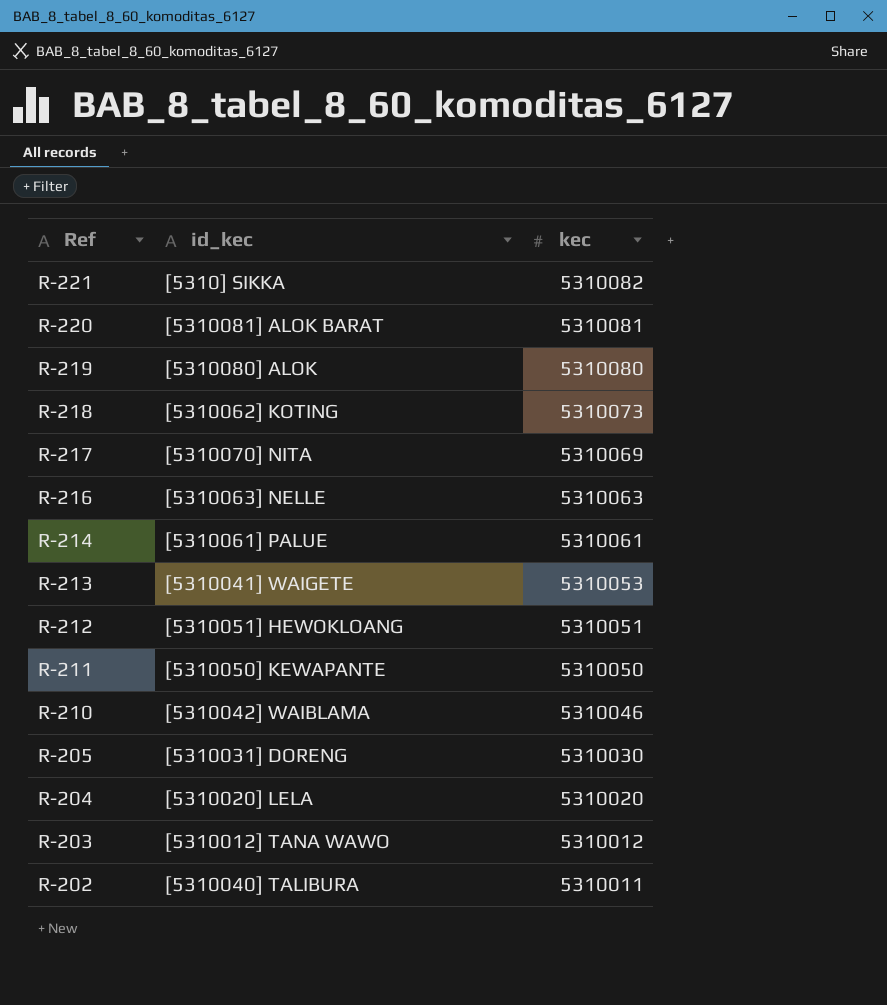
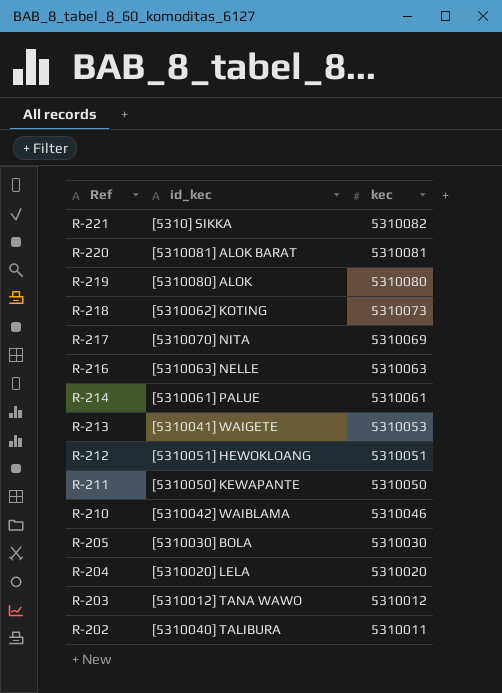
R-205 | id_kec: [5310031] DORENG -> [5310030] BOLA

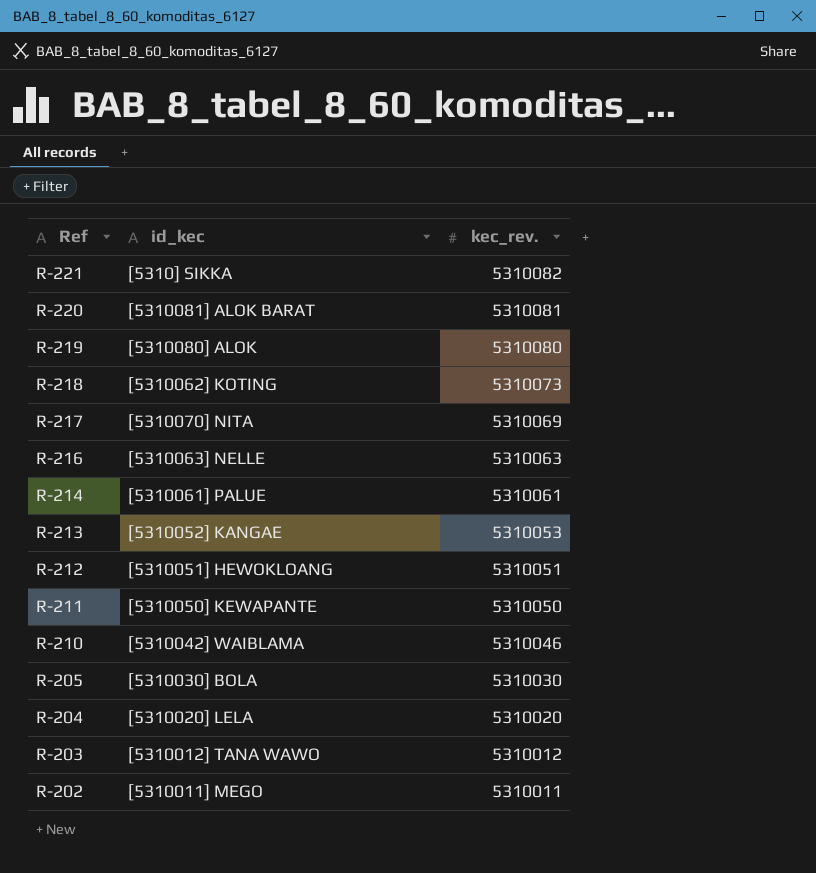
column name: kec -> kec_rev.
R-213 | id_kec: [5310041] WAIGETE -> [5310052] KANGAE
R-202 | id_kec: [5310040] TALIBURA -> [5310011] MEGO

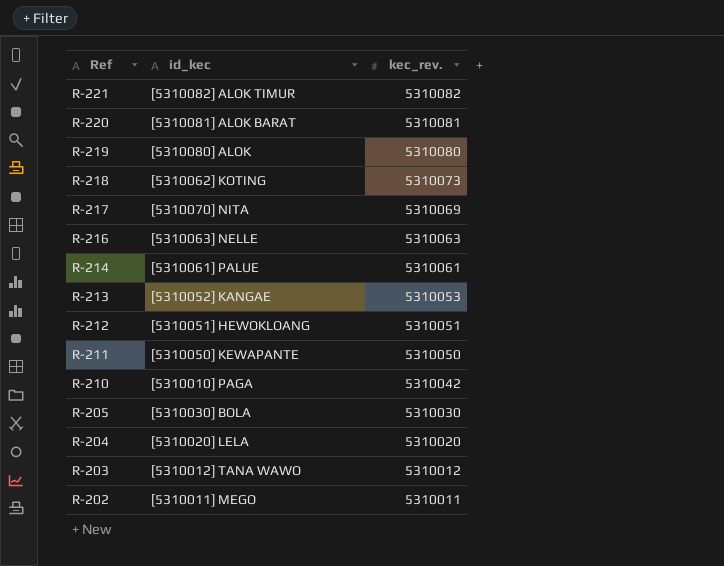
R-221 | id_kec: [5310] SIKKA -> [5310082] ALOK TIMUR
R-210 | id_kec: [5310042] WAIBLAMA -> [5310010] PAGA
R-210 | kec_rev.: 5310046 -> 5310042

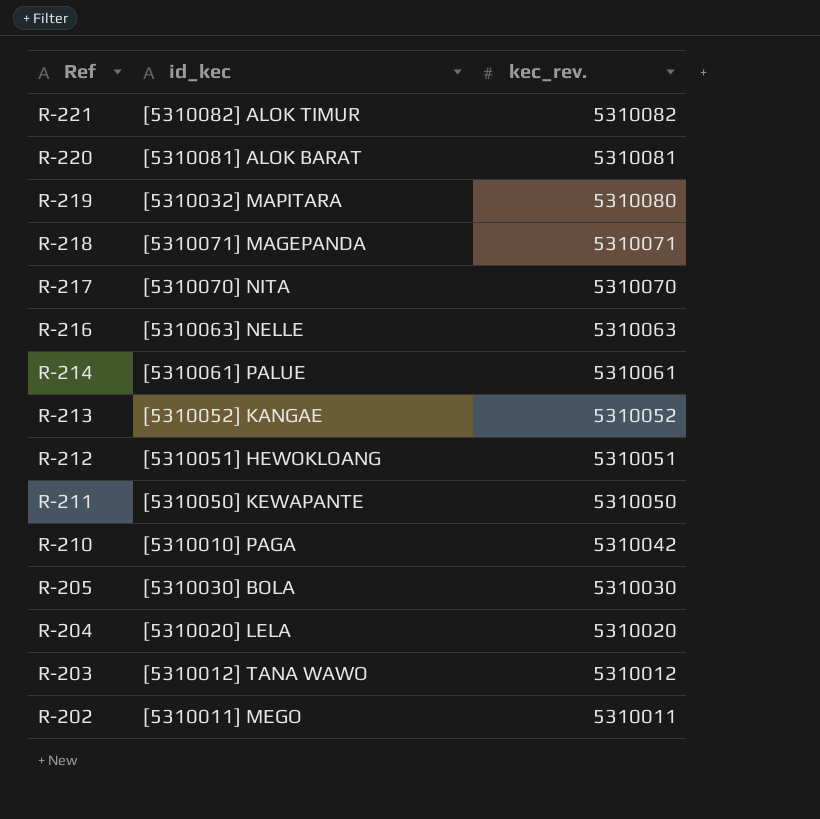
R-219 | id_kec: [5310080] ALOK -> [5310032] MAPITARA
R-218 | id_kec: [5310062] KOTING -> [5310071] MAGEPANDA
R-218 | kec_rev.: 5310073 -> 5310071
R-217 | kec_rev.: 5310069 -> 5310070
R-213 | kec_rev.: 5310053 -> 5310052

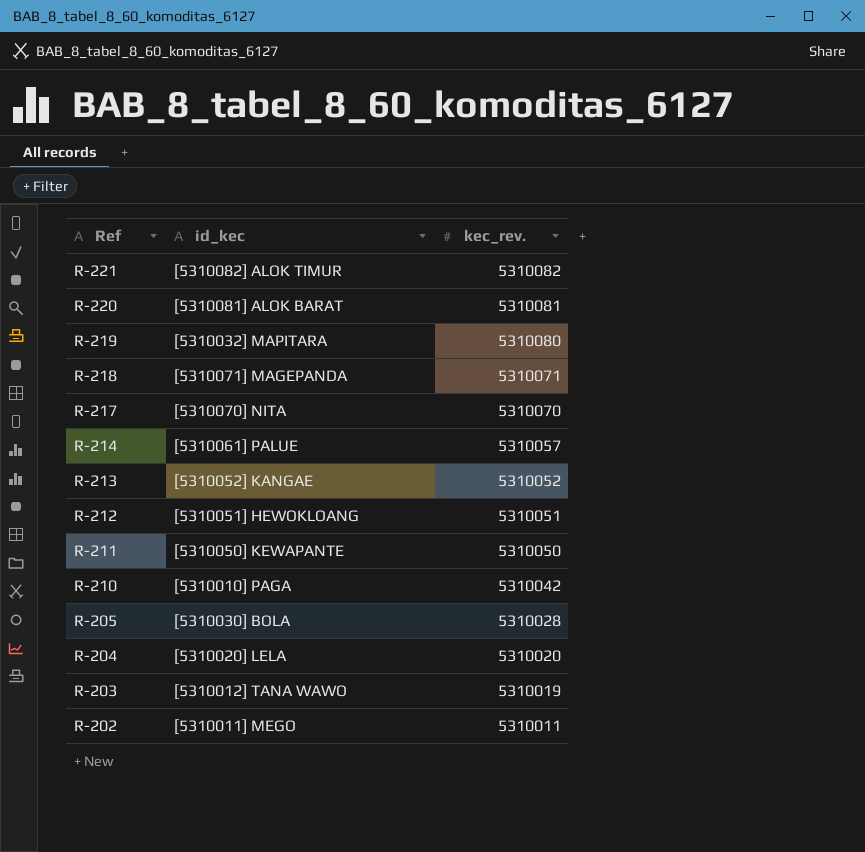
row R-216: [5310063] NELLE | 5310063 -> none
R-214 | kec_rev.: 5310061 -> 5310057
R-205 | kec_rev.: 5310030 -> 5310028
R-203 | kec_rev.: 5310012 -> 5310019

